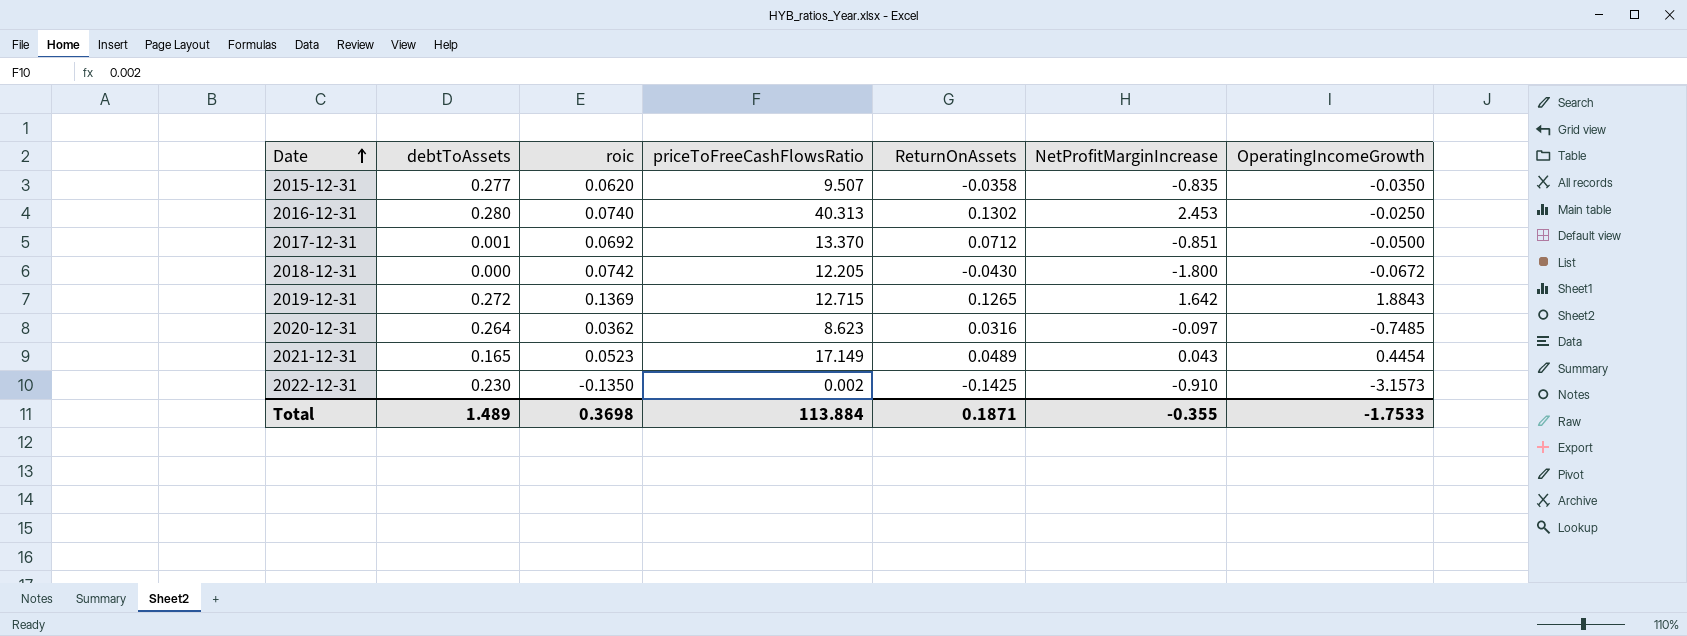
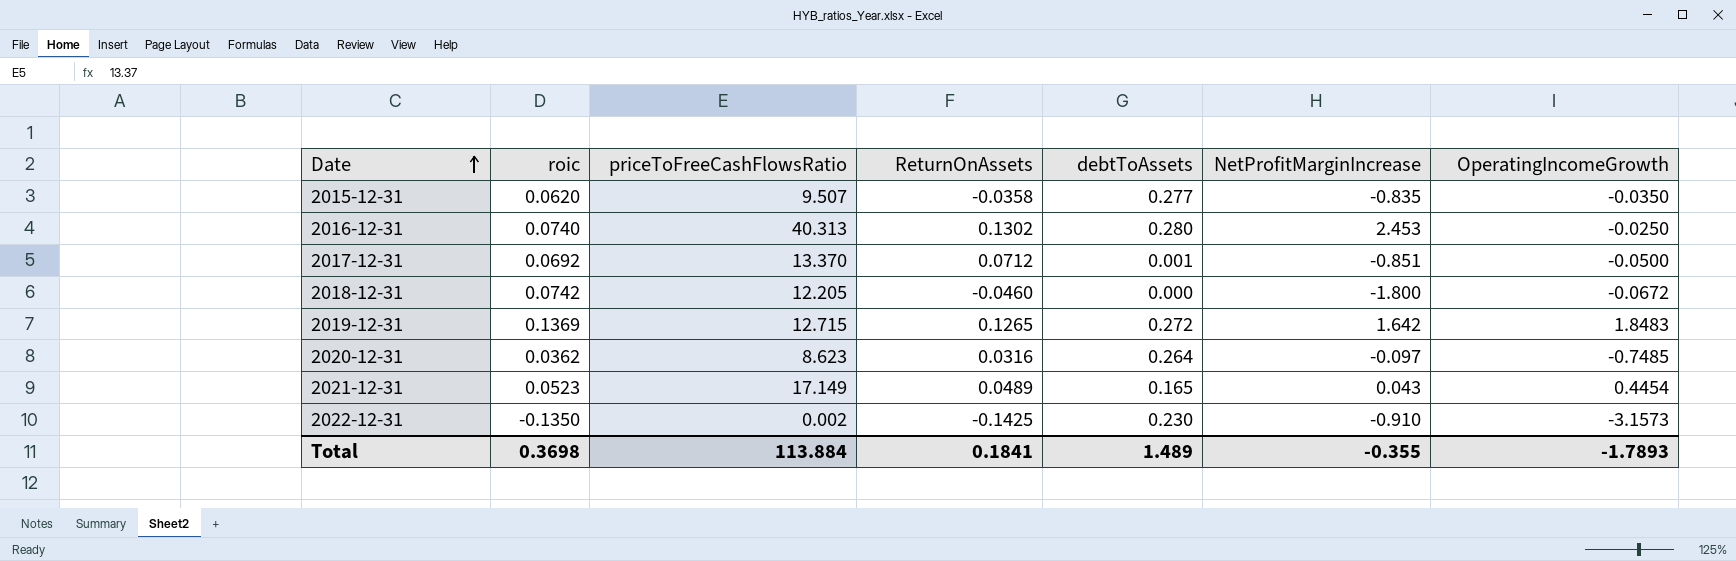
column debtToAssets | position: 2 -> 5
2018-12-31 | ReturnOnAssets: -0.0430 -> -0.0460
2019-12-31 | OperatingIncomeGrowth: 1.8843 -> 1.8483
Total | ReturnOnAssets: 0.1871 -> 0.1841
Total | OperatingIncomeGrowth: -1.7533 -> -1.7893

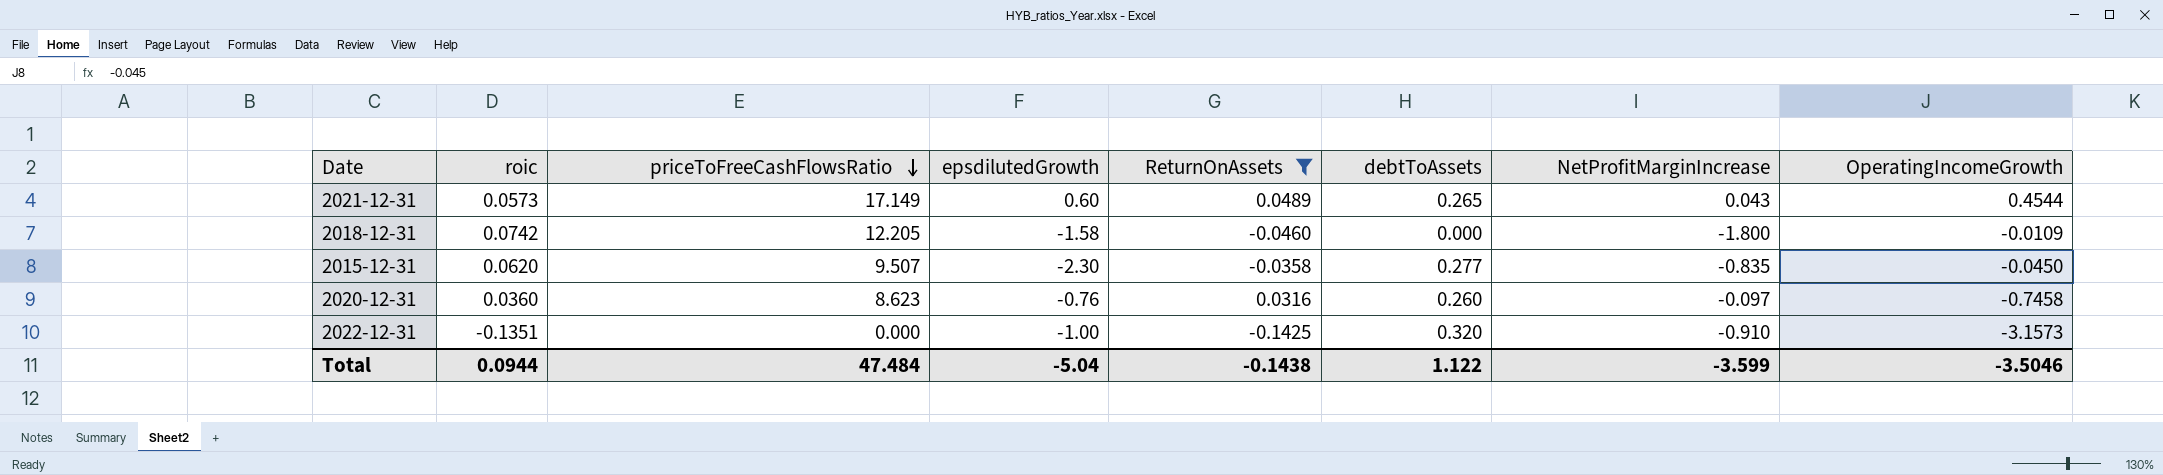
filter: none -> ReturnOnAssets <= 0.0489
row order: Date ascending -> priceToFreeCashFlowsRatio descending
column epsdilutedGrowth | position: none -> 4
2021-12-31 | roic: 0.0523 -> 0.0573
2021-12-31 | debtToAssets: 0.165 -> 0.265
2021-12-31 | OperatingIncomeGrowth: 0.4454 -> 0.4544
2018-12-31 | OperatingIncomeGrowth: -0.0672 -> -0.0109
2015-12-31 | OperatingIncomeGrowth: -0.0350 -> -0.0450
2020-12-31 | roic: 0.0362 -> 0.0360
2020-12-31 | debtToAssets: 0.264 -> 0.260
2020-12-31 | OperatingIncomeGrowth: -0.7485 -> -0.7458
2022-12-31 | roic: -0.1350 -> -0.1351
2022-12-31 | priceToFreeCashFlowsRatio: 0.002 -> 0.000
2022-12-31 | debtToAssets: 0.230 -> 0.320
Total | roic: 0.3698 -> 0.0944
Total | priceToFreeCashFlowsRatio: 113.884 -> 47.484
Total | ReturnOnAssets: 0.1841 -> -0.1438
Total | debtToAssets: 1.489 -> 1.122
Total | NetProfitMarginIncrease: -0.355 -> -3.599
Total | OperatingIncomeGrowth: -1.7893 -> -3.5046

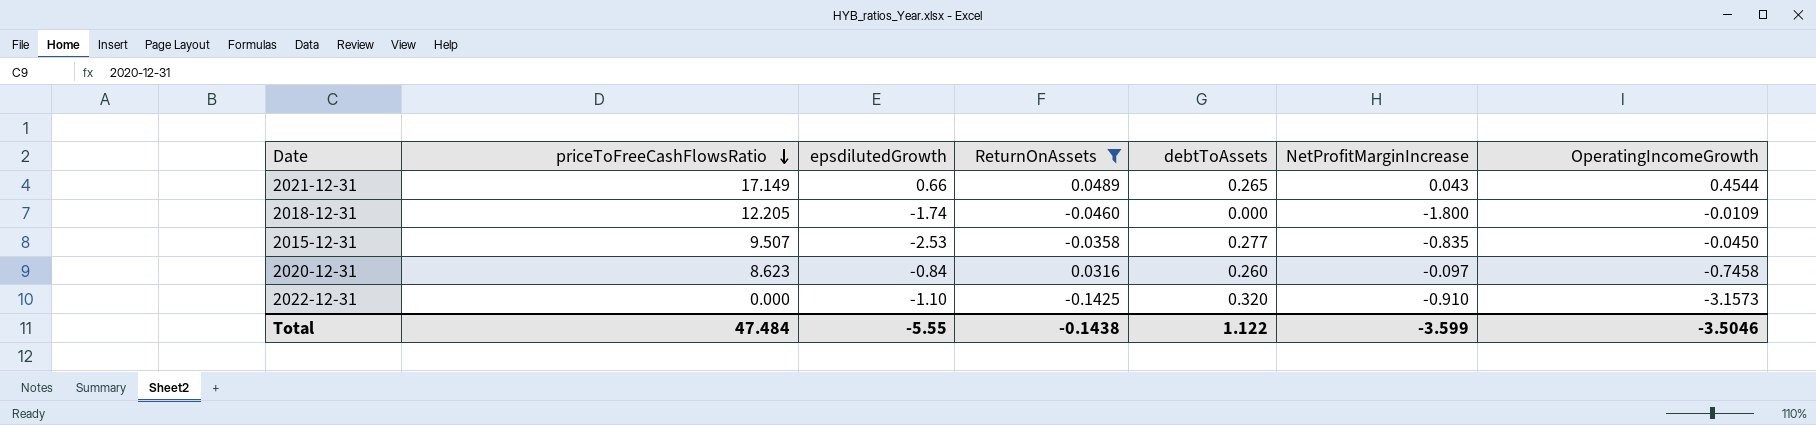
column roic | position: 2 -> none
2021-12-31 | epsdilutedGrowth: 0.60 -> 0.66
2018-12-31 | epsdilutedGrowth: -1.58 -> -1.74
2015-12-31 | epsdilutedGrowth: -2.30 -> -2.53
2020-12-31 | epsdilutedGrowth: -0.76 -> -0.84
2022-12-31 | epsdilutedGrowth: -1.00 -> -1.10
Total | epsdilutedGrowth: -5.04 -> -5.55

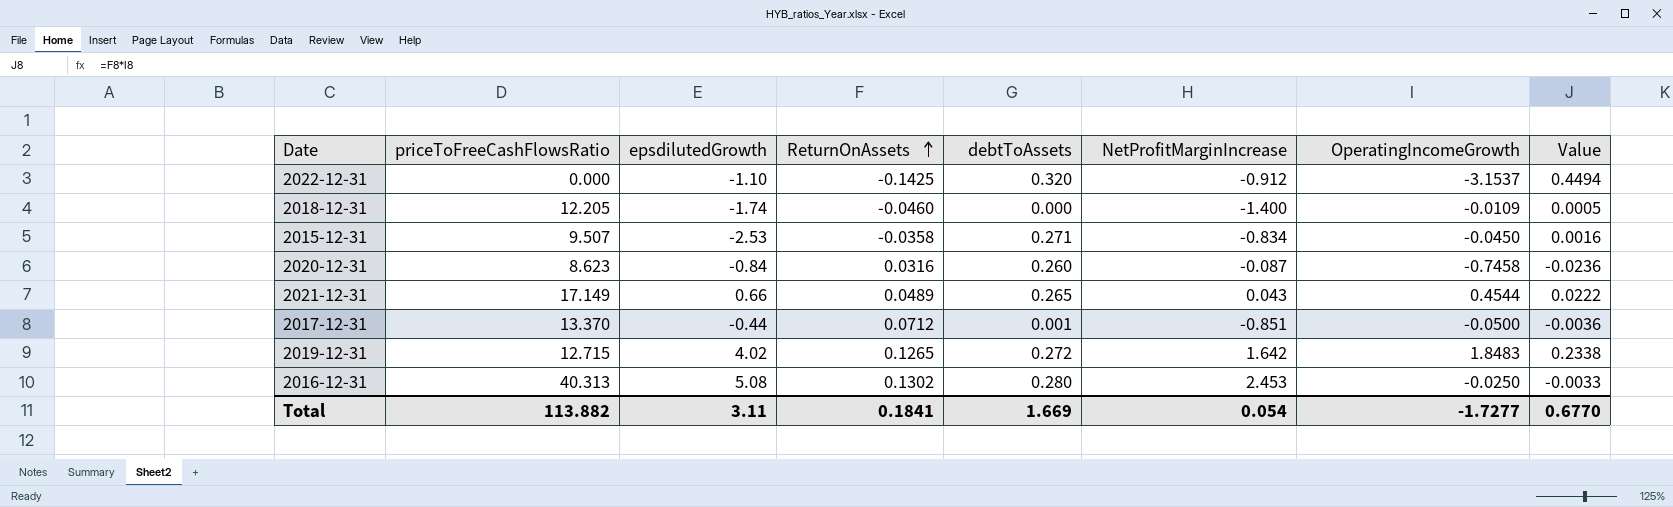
filter: ReturnOnAssets <= 0.0489 -> none
row order: priceToFreeCashFlowsRatio descending -> ReturnOnAssets ascending
column Value | formula: none -> [ReturnOnAssets] * [OperatingIncomeGrowth]
2022-12-31 | NetProfitMarginIncrease: -0.910 -> -0.912
2022-12-31 | OperatingIncomeGrowth: -3.1573 -> -3.1537
2018-12-31 | NetProfitMarginIncrease: -1.800 -> -1.400
2015-12-31 | debtToAssets: 0.277 -> 0.271
2015-12-31 | NetProfitMarginIncrease: -0.835 -> -0.834
2020-12-31 | NetProfitMarginIncrease: -0.097 -> -0.087
Total | priceToFreeCashFlowsRatio: 47.484 -> 113.882
Total | epsdilutedGrowth: -5.55 -> 3.11
Total | ReturnOnAssets: -0.1438 -> 0.1841
Total | debtToAssets: 1.122 -> 1.669
Total | NetProfitMarginIncrease: -3.599 -> 0.054
Total | OperatingIncomeGrowth: -3.5046 -> -1.7277

